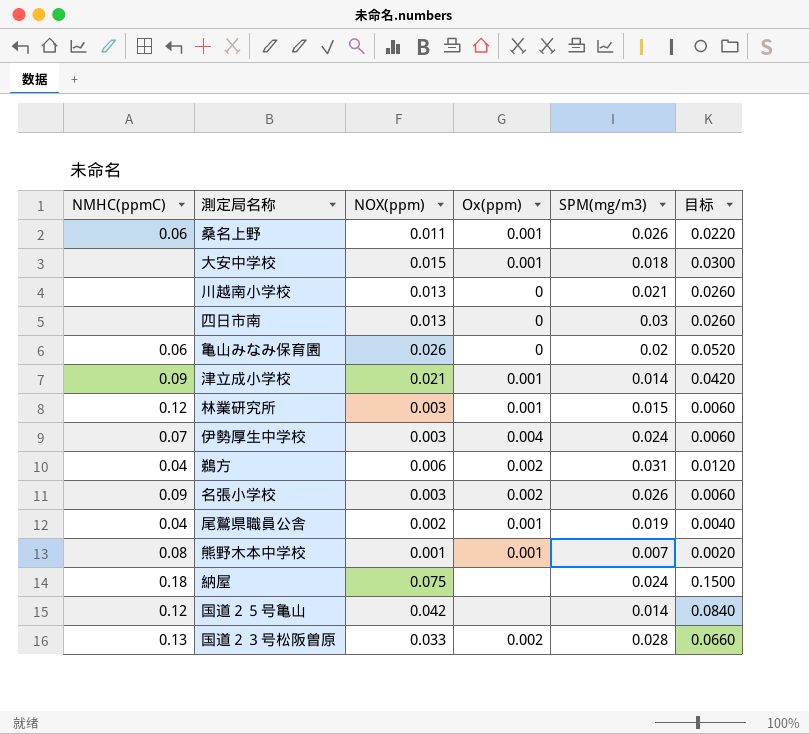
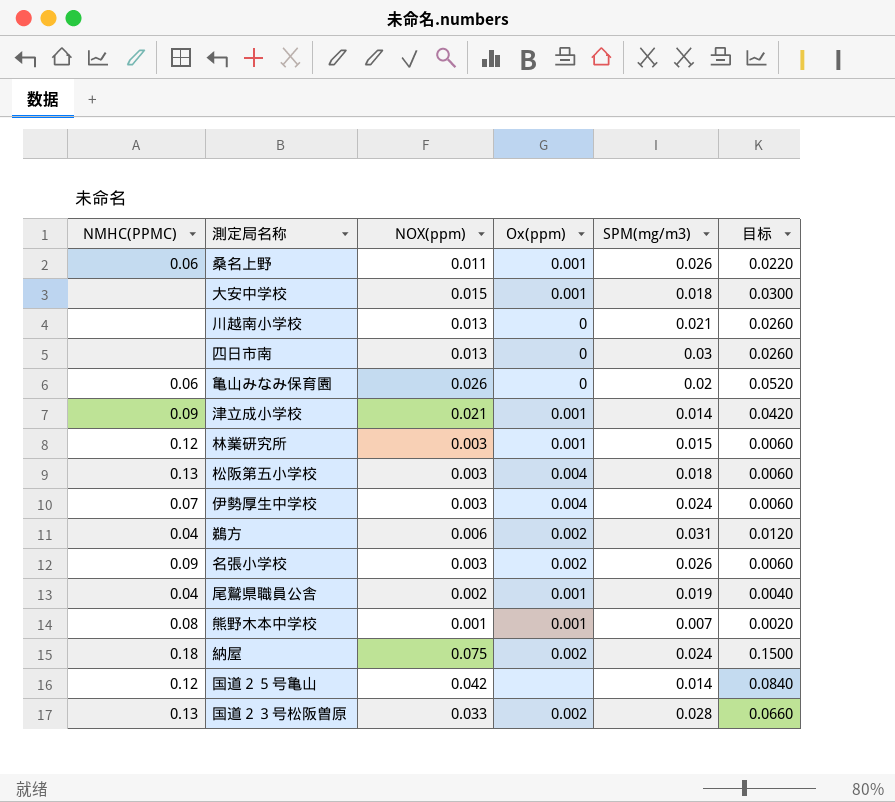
column name: NMHC(ppmC) -> NMHC(PPMC)
row 松阪第五小学校: none -> 0.13 | 0.003 | 0.004 | 0.018 | 0.0060
納屋 | Ox(ppm): none -> 0.002

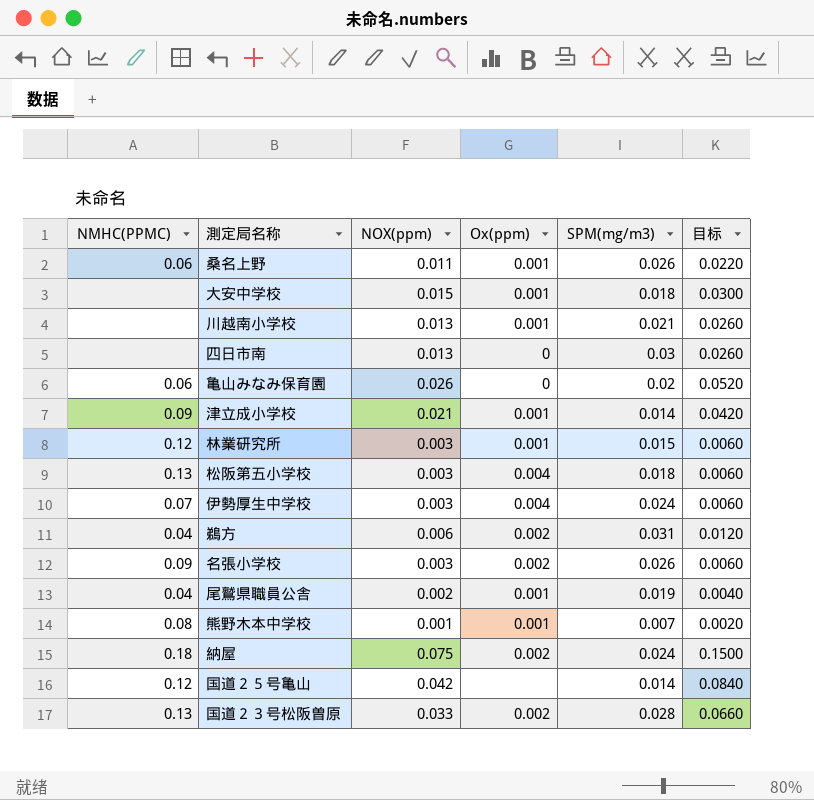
川越南小学校 | Ox(ppm): 0 -> 0.001

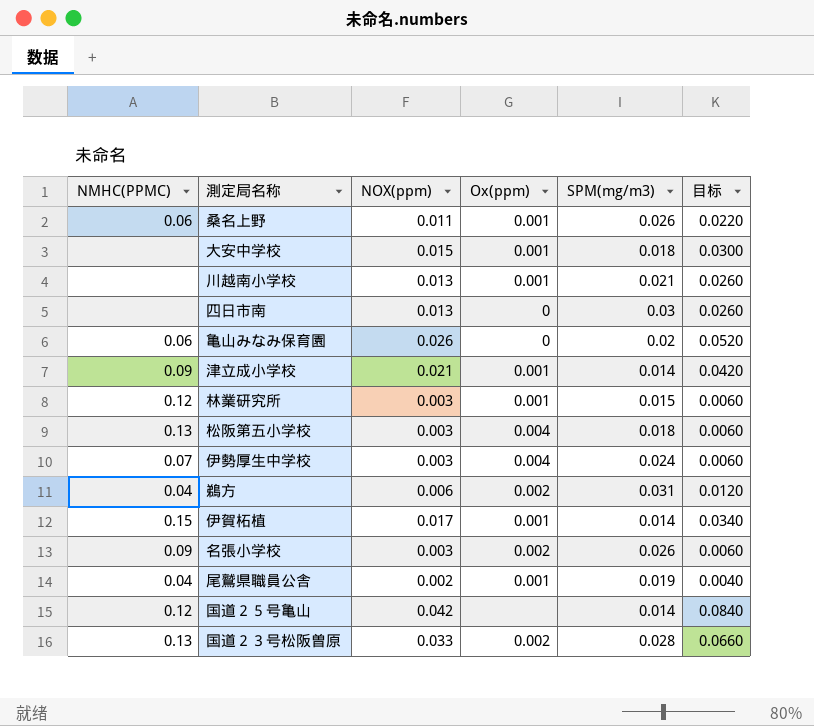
row 熊野木本中学校: 0.08 | 0.001 | 0.001 | 0.007 | 0.0020 -> none
row 納屋: 0.18 | 0.075 | 0.002 | 0.024 | 0.1500 -> none
row 伊賀柘植: none -> 0.15 | 0.017 | 0.001 | 0.014 | 0.0340

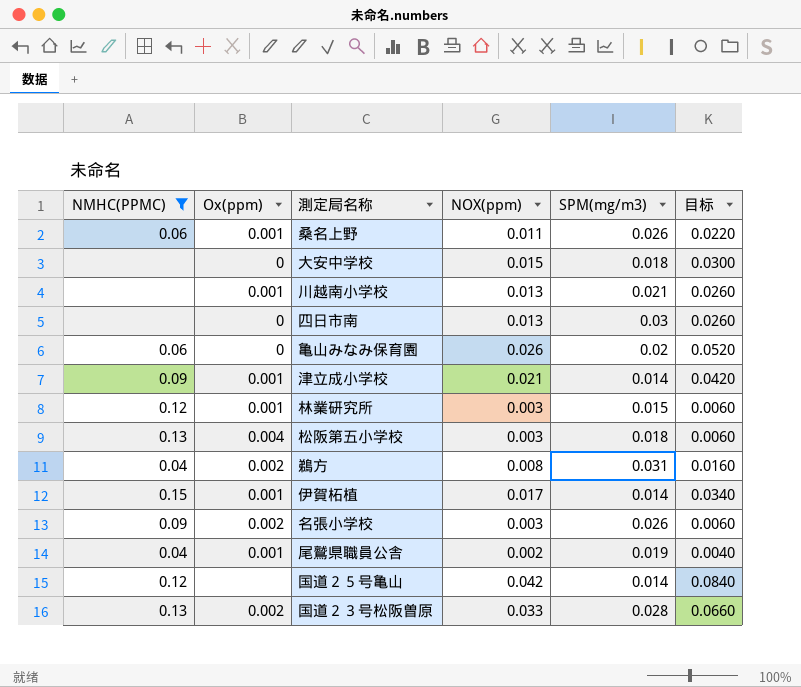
filter: none -> NMHC(PPMC) != 0.07
column Ox(ppm) | position: 4 -> 2
大安中学校 | Ox(ppm): 0.001 -> 0
鵜方 | NOX(ppm): 0.006 -> 0.008
鵜方 | 目标: 0.0120 -> 0.0160

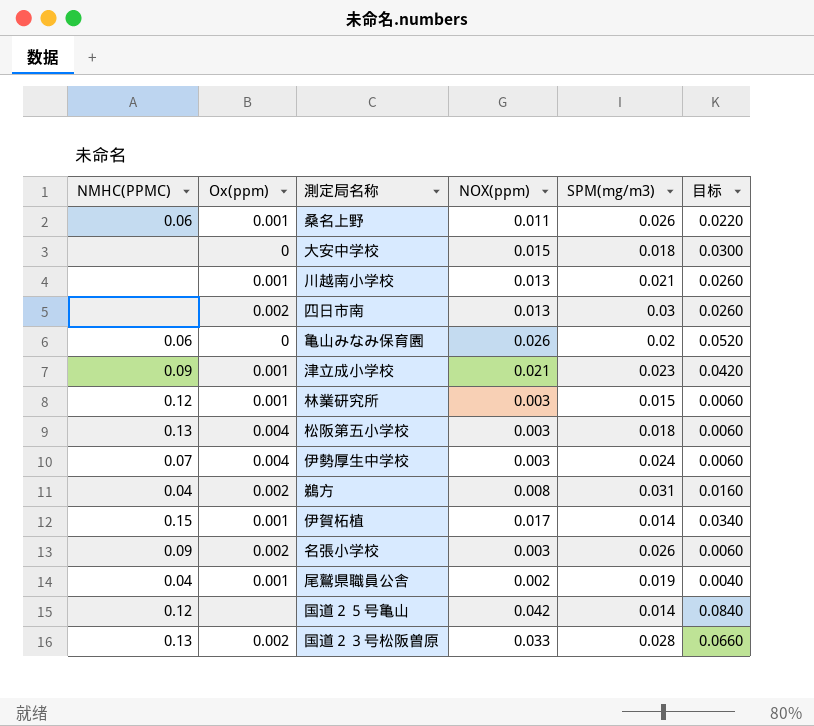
filter: NMHC(PPMC) != 0.07 -> none
四日市南 | Ox(ppm): 0 -> 0.002
津立成小学校 | SPM(mg/m3): 0.014 -> 0.023

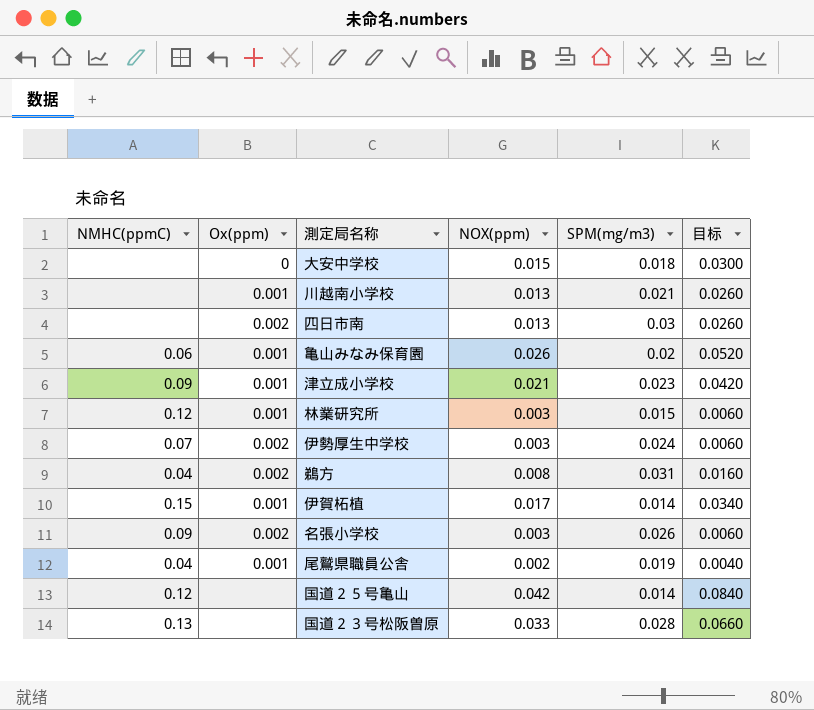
column name: NMHC(PPMC) -> NMHC(ppmC)
row 桑名上野: 0.06 | 0.001 | 0.011 | 0.026 | 0.0220 -> none
row 松阪第五小学校: 0.13 | 0.004 | 0.003 | 0.018 | 0.0060 -> none
亀山みなみ保育園 | Ox(ppm): 0 -> 0.001
伊勢厚生中学校 | Ox(ppm): 0.004 -> 0.002
国道２３号松阪曽原 | Ox(ppm): 0.002 -> none

